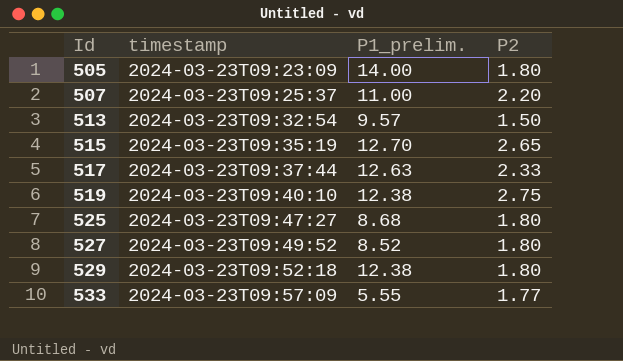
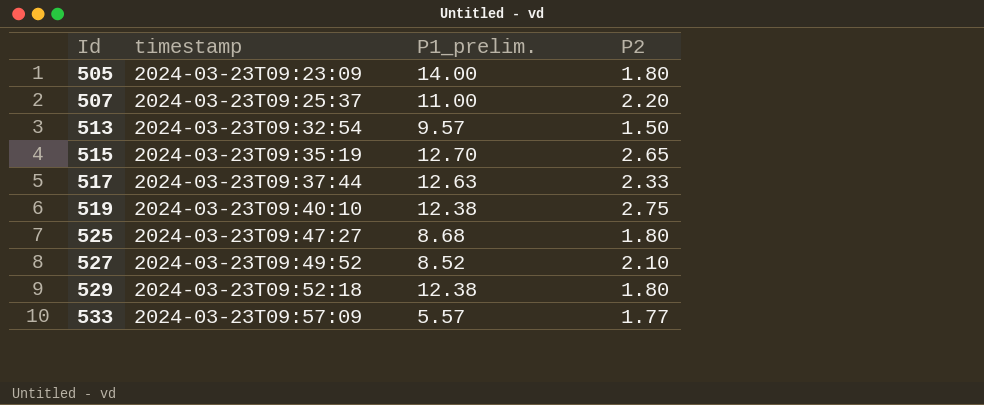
527 | P2: 1.80 -> 2.10
533 | P1_prelim.: 5.55 -> 5.57

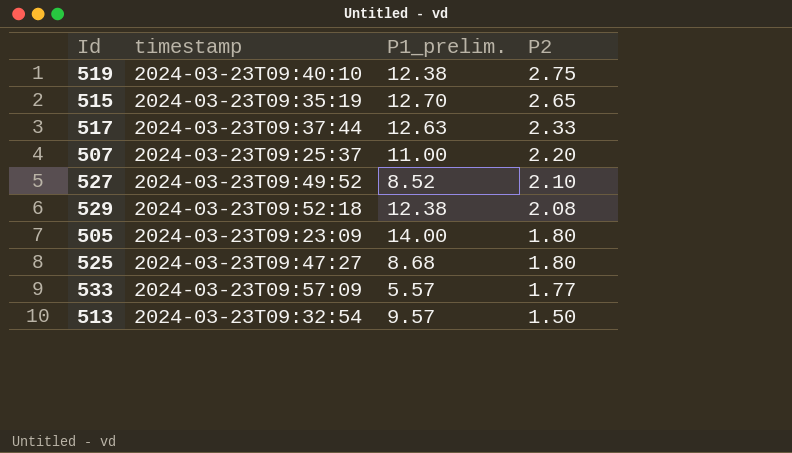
row order: Id ascending -> P2 descending
529 | P2: 1.80 -> 2.08

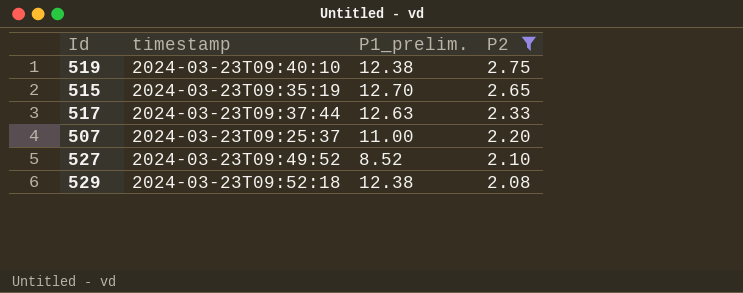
filter: none -> P2 >= 2.08

